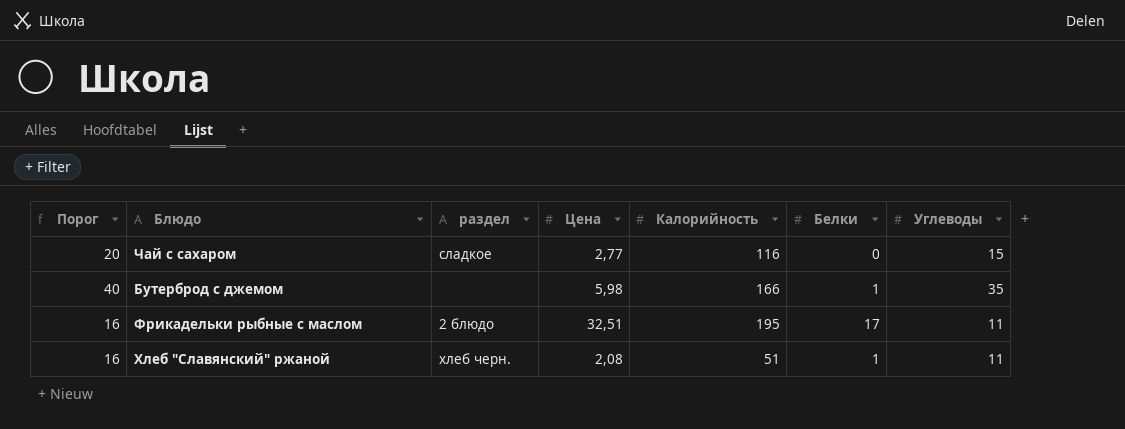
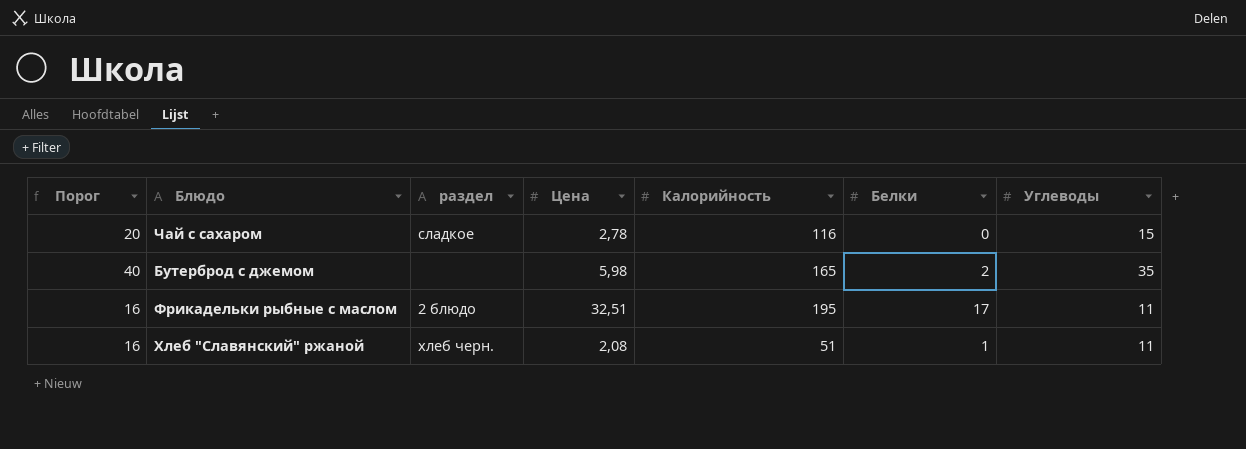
Чай с сахаром | Цена: 2,77 -> 2,78
Бутерброд с джемом | Калорийность: 166 -> 165
Бутерброд с джемом | Белки: 1 -> 2

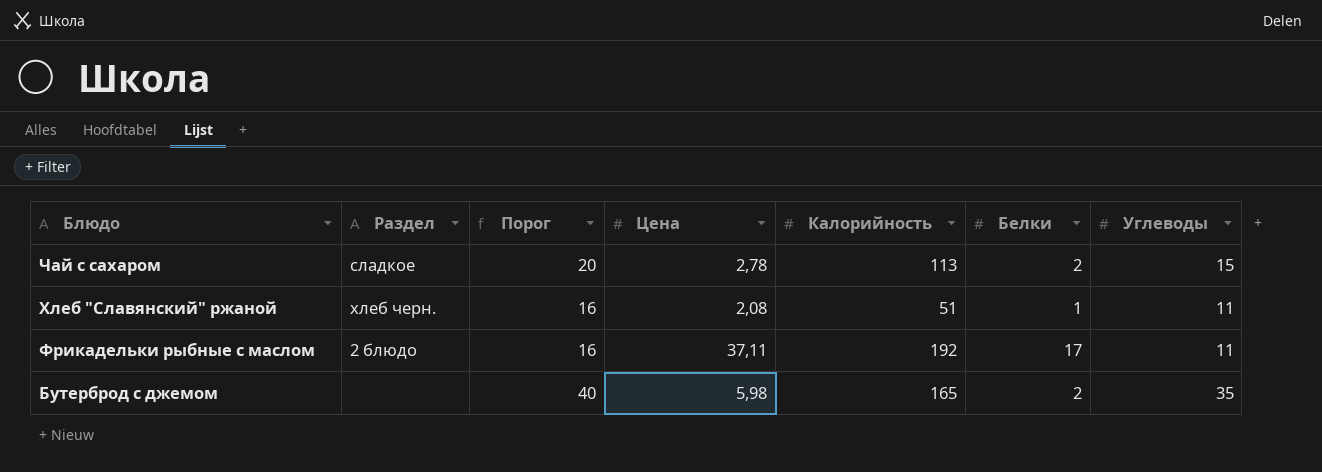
row order: none -> Блюдо descending
column name: раздел -> Раздел
column Порог | position: 1 -> 3
Чай с сахаром | Калорийность: 116 -> 113
Чай с сахаром | Белки: 0 -> 2
Фрикадельки рыбные с маслом | Цена: 32,51 -> 37,11
Фрикадельки рыбные с маслом | Калорийность: 195 -> 192

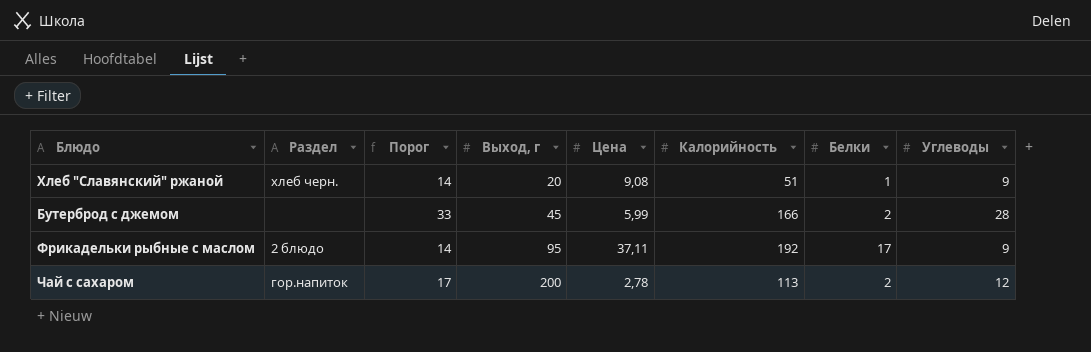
row order: Блюдо descending -> Выход, г ascending
column Выход, г | position: none -> 4
Хлеб "Славянский" ржаной | Порог: 16 -> 14
Хлеб "Славянский" ржаной | Цена: 2,08 -> 9,08
Хлеб "Славянский" ржаной | Углеводы: 11 -> 9
Бутерброд с джемом | Порог: 40 -> 33
Бутерброд с джемом | Цена: 5,98 -> 5,99
Бутерброд с джемом | Калорийность: 165 -> 166
Бутерброд с джемом | Углеводы: 35 -> 28
Фрикадельки рыбные с маслом | Порог: 16 -> 14
Фрикадельки рыбные с маслом | Углеводы: 11 -> 9
Чай с сахаром | Раздел: сладкое -> гор.напиток
Чай с сахаром | Порог: 20 -> 17
Чай с сахаром | Углеводы: 15 -> 12

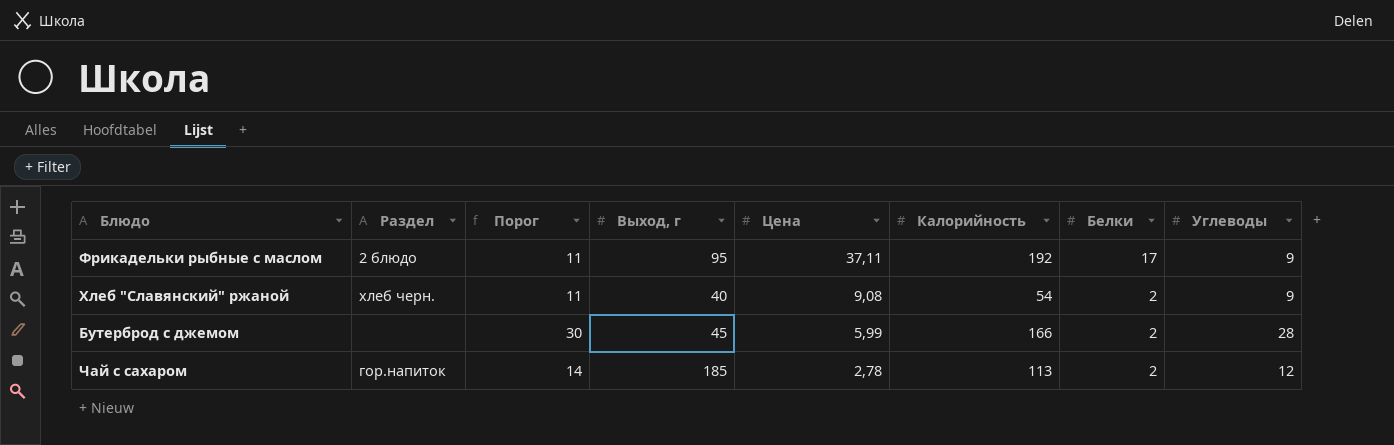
row order: Выход, г ascending -> Цена descending
column Порог | formula: [Углеводы] + 5 -> [Углеводы] + 2
Хлеб "Славянский" ржаной | Выход, г: 20 -> 40
Хлеб "Славянский" ржаной | Калорийность: 51 -> 54
Хлеб "Славянский" ржаной | Белки: 1 -> 2
Чай с сахаром | Выход, г: 200 -> 185

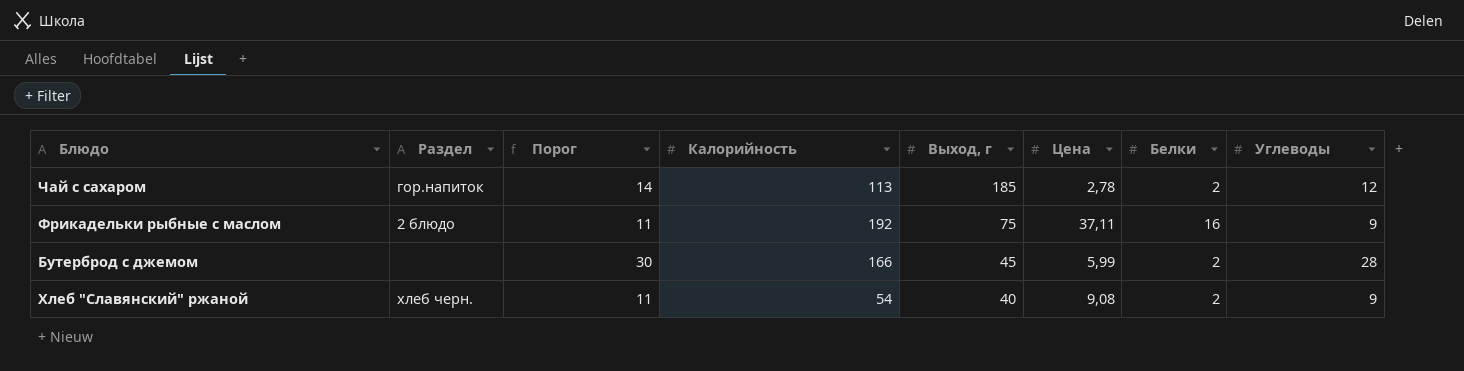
row order: Цена descending -> Выход, г descending
column Калорийность | position: 6 -> 4
Фрикадельки рыбные с маслом | Выход, г: 95 -> 75
Фрикадельки рыбные с маслом | Белки: 17 -> 16

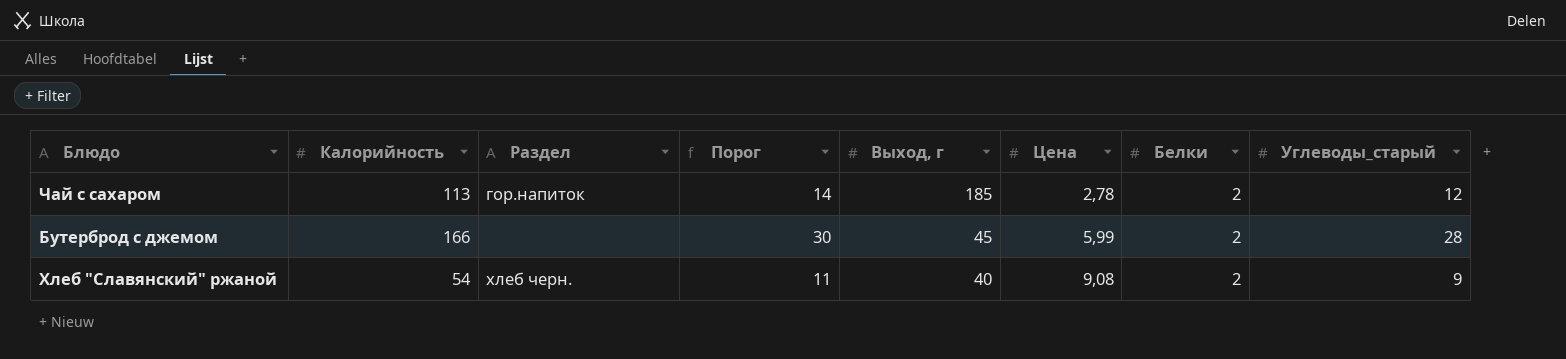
column Калорийность | position: 4 -> 2
column name: Углеводы -> Углеводы_старый
row Фрикадельки рыбные с маслом: 2 блюдо | 11 | 192 | 75 | 37,11 | 16 | 9 -> none

